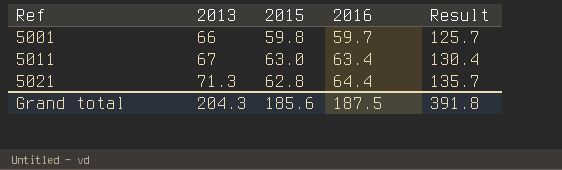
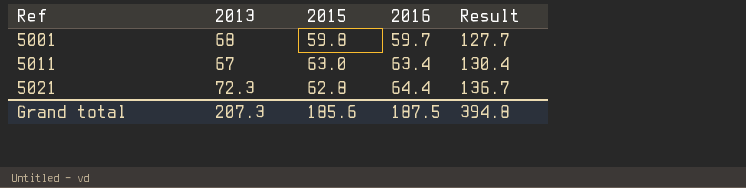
5001 | 2013: 66 -> 68
5001 | Result: 125.7 -> 127.7
5021 | 2013: 71.3 -> 72.3
5021 | Result: 135.7 -> 136.7
Grand total | 2013: 204.3 -> 207.3
Grand total | Result: 391.8 -> 394.8

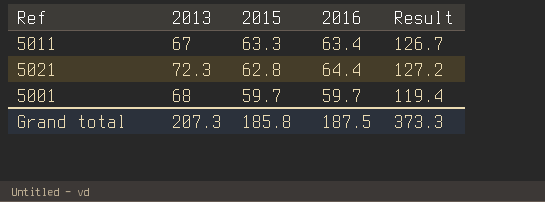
row order: Ref ascending -> 2015 descending
column Result | formula: [2013] + [2016] -> [2015] + [2016]
5011 | 2015: 63.0 -> 63.3
5001 | 2015: 59.8 -> 59.7
Grand total | 2015: 185.6 -> 185.8
Grand total | Result: 394.8 -> 373.3

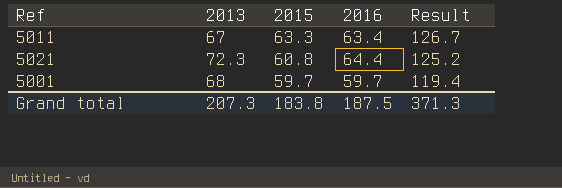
5021 | 2015: 62.8 -> 60.8
5021 | Result: 127.2 -> 125.2
Grand total | 2015: 185.8 -> 183.8
Grand total | Result: 373.3 -> 371.3

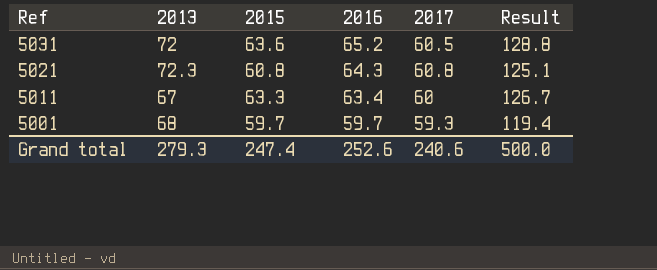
row order: 2015 descending -> Ref descending
column 2017 | position: none -> 5
row 5031: none -> 72 | 63.6 | 65.2 | 60.5 | 128.8
5021 | 2016: 64.4 -> 64.3
5021 | Result: 125.2 -> 125.1
Grand total | 2013: 207.3 -> 279.3
Grand total | 2015: 183.8 -> 247.4
Grand total | 2016: 187.5 -> 252.6
Grand total | Result: 371.3 -> 500.0

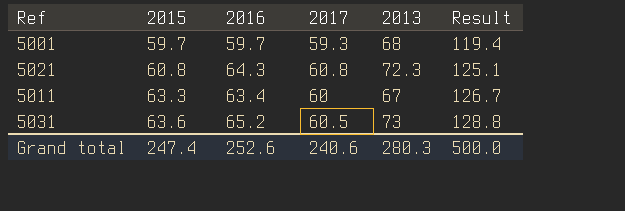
row order: Ref descending -> 2015 ascending
column 2013 | position: 2 -> 5
5031 | 2013: 72 -> 73
Grand total | 2013: 279.3 -> 280.3

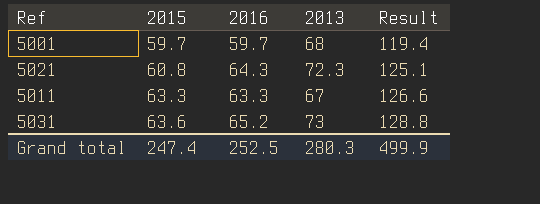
column 2017 | position: 4 -> none
5011 | 2016: 63.4 -> 63.3
5011 | Result: 126.7 -> 126.6
Grand total | 2016: 252.6 -> 252.5
Grand total | Result: 500.0 -> 499.9

